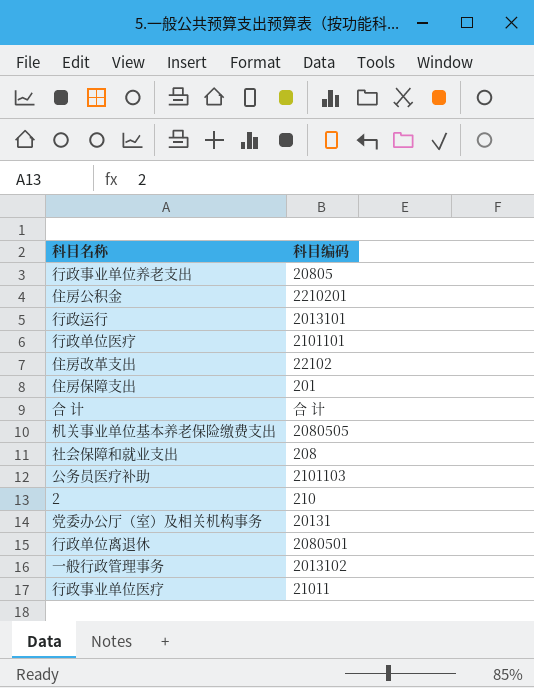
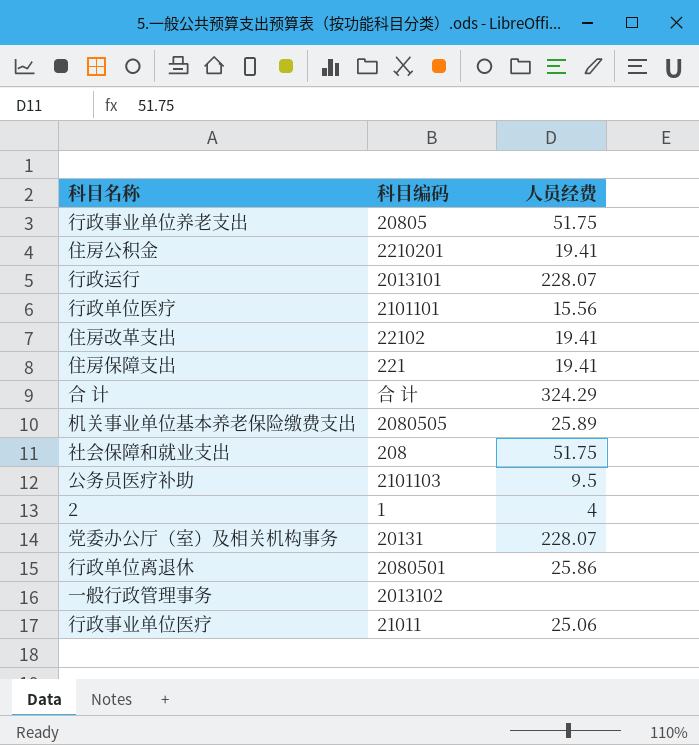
column 人员经费 | position: none -> 3
住房保障支出 | 科目编码: 201 -> 221
2 | 科目编码: 210 -> 1

